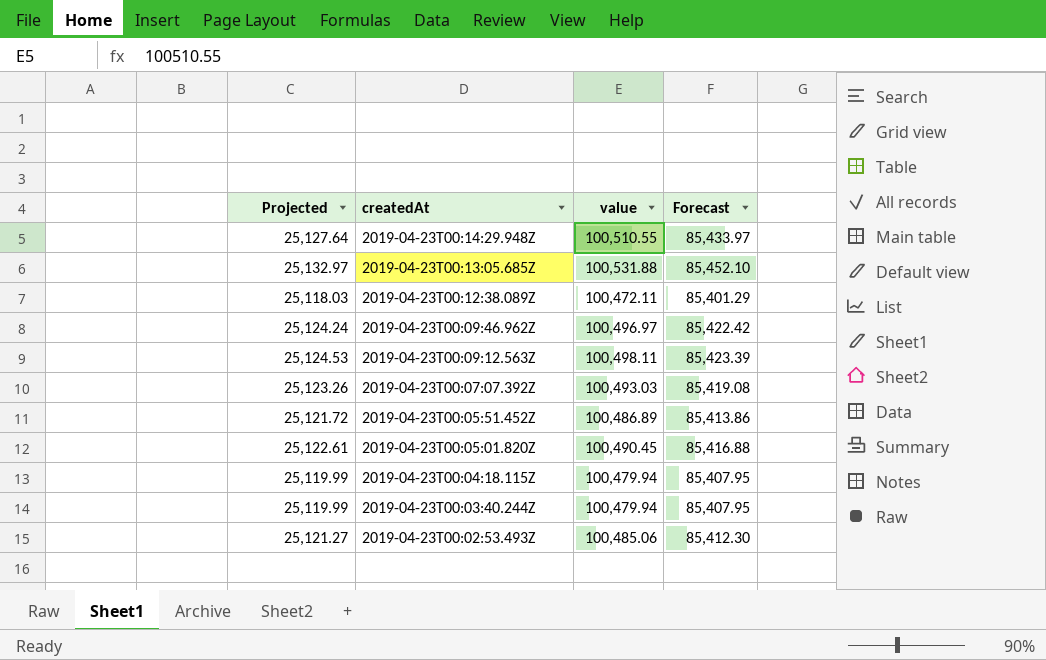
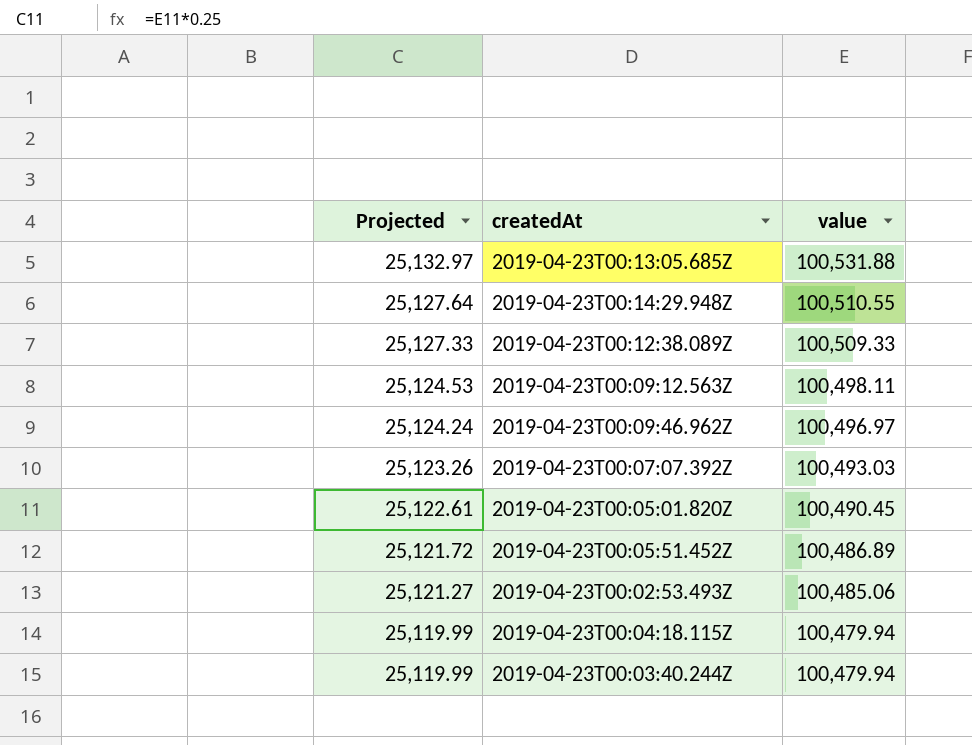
row order: createdAt descending -> Projected descending
column Forecast | formula: [value] * 0.85 -> none
2019-04-23T00:12:38.089Z | Projected: 25,118.03 -> 25,127.33
2019-04-23T00:12:38.089Z | value: 100,472.11 -> 100,509.33

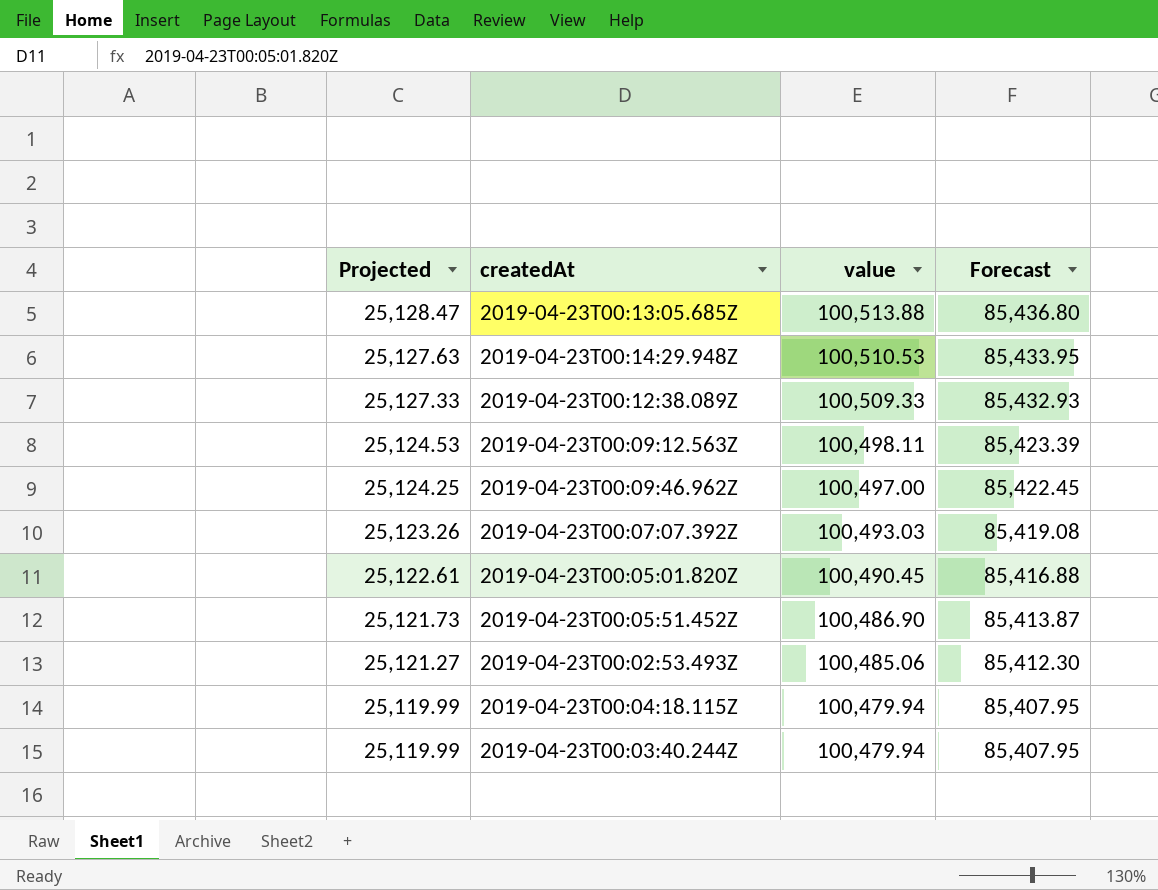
column Forecast | formula: none -> [value] * 0.85
2019-04-23T00:13:05.685Z | Projected: 25,132.97 -> 25,128.47
2019-04-23T00:13:05.685Z | value: 100,531.88 -> 100,513.88
2019-04-23T00:14:29.948Z | Projected: 25,127.64 -> 25,127.63
2019-04-23T00:14:29.948Z | value: 100,510.55 -> 100,510.53
2019-04-23T00:09:46.962Z | Projected: 25,124.24 -> 25,124.25
2019-04-23T00:09:46.962Z | value: 100,496.97 -> 100,497.00
2019-04-23T00:05:51.452Z | Projected: 25,121.72 -> 25,121.73
2019-04-23T00:05:51.452Z | value: 100,486.89 -> 100,486.90

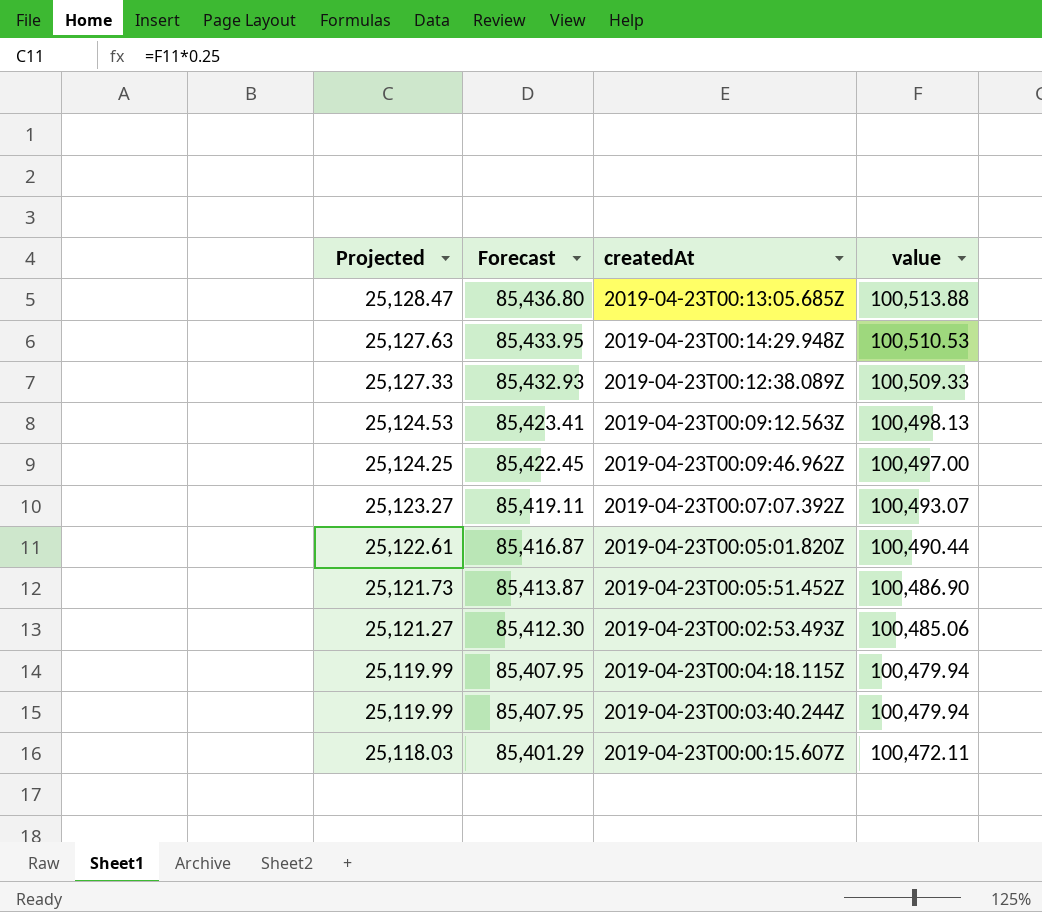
column Forecast | position: 4 -> 2
2019-04-23T00:09:12.563Z | Forecast: 85,423.39 -> 85,423.41
2019-04-23T00:09:12.563Z | value: 100,498.11 -> 100,498.13
2019-04-23T00:07:07.392Z | Projected: 25,123.26 -> 25,123.27
2019-04-23T00:07:07.392Z | Forecast: 85,419.08 -> 85,419.11
2019-04-23T00:07:07.392Z | value: 100,493.03 -> 100,493.07
2019-04-23T00:05:01.820Z | Forecast: 85,416.88 -> 85,416.87
2019-04-23T00:05:01.820Z | value: 100,490.45 -> 100,490.44
row 2019-04-23T00:00:15.607Z: none -> 25,118.03 | 85,401.29 | 100,472.11

